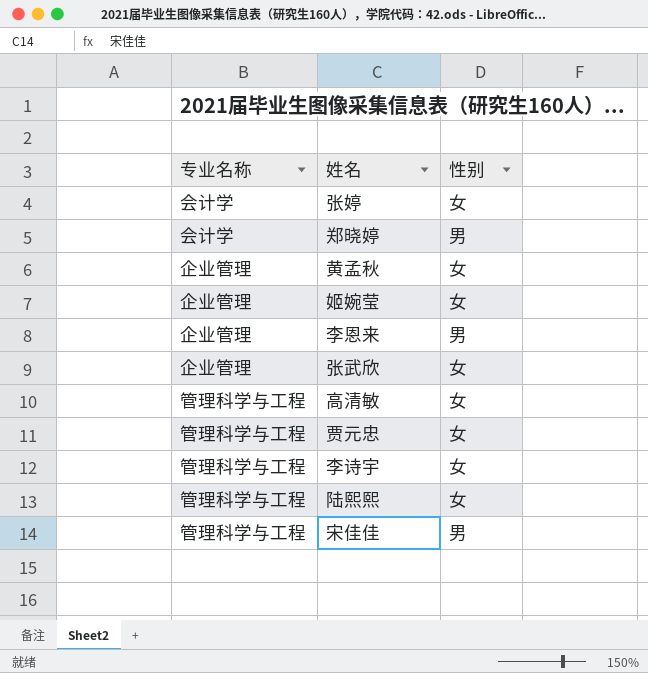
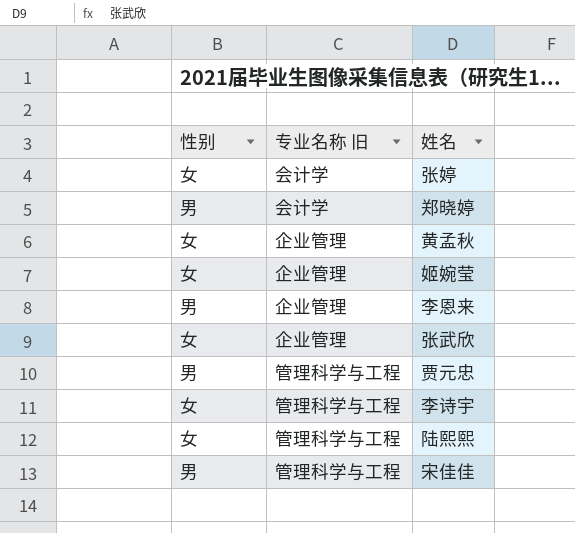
column 性别 | position: 3 -> 1
column name: 专业名称 -> 专业名称 旧
row 高清敏: 管理科学与工程 | 女 -> none
贾元忠 | 性别: 女 -> 男

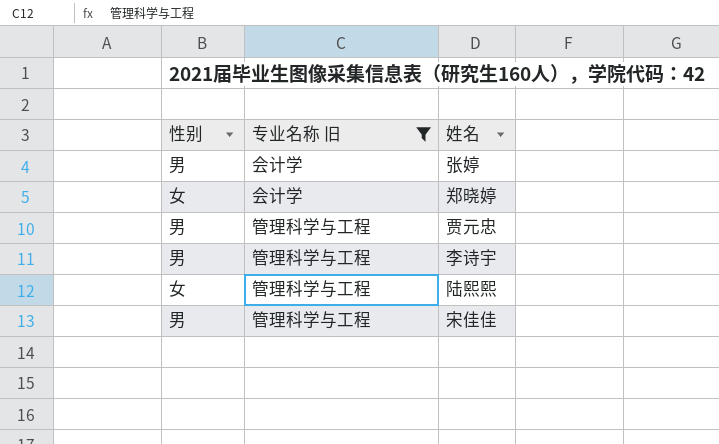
filter: none -> 专业名称 旧 != 企业管理
张婷 | 性别: 女 -> 男
郑晓婷 | 性别: 男 -> 女
李诗宇 | 性别: 女 -> 男

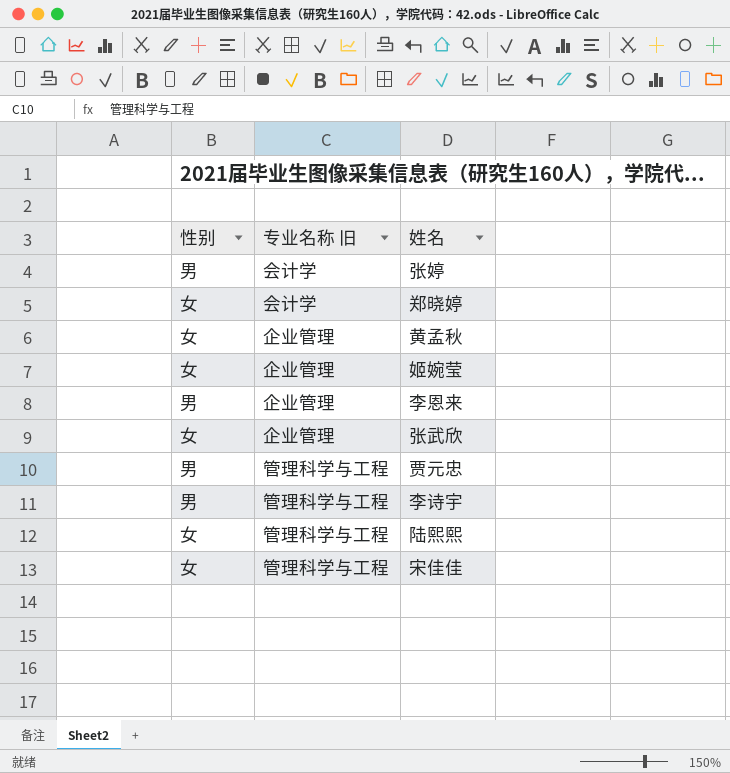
filter: 专业名称 旧 != 企业管理 -> none
宋佳佳 | 性别: 男 -> 女

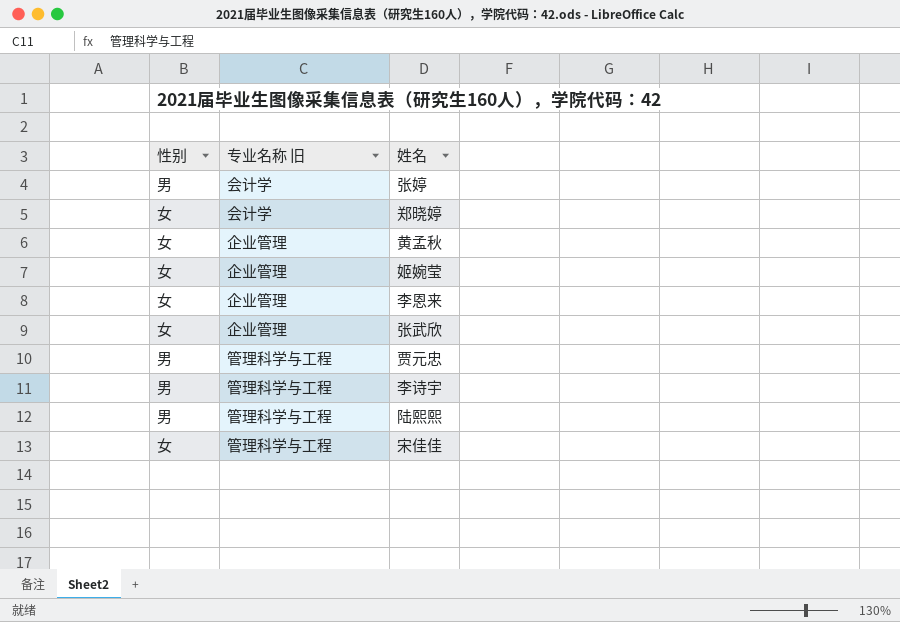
李恩来 | 性别: 男 -> 女
陆熙熙 | 性别: 女 -> 男

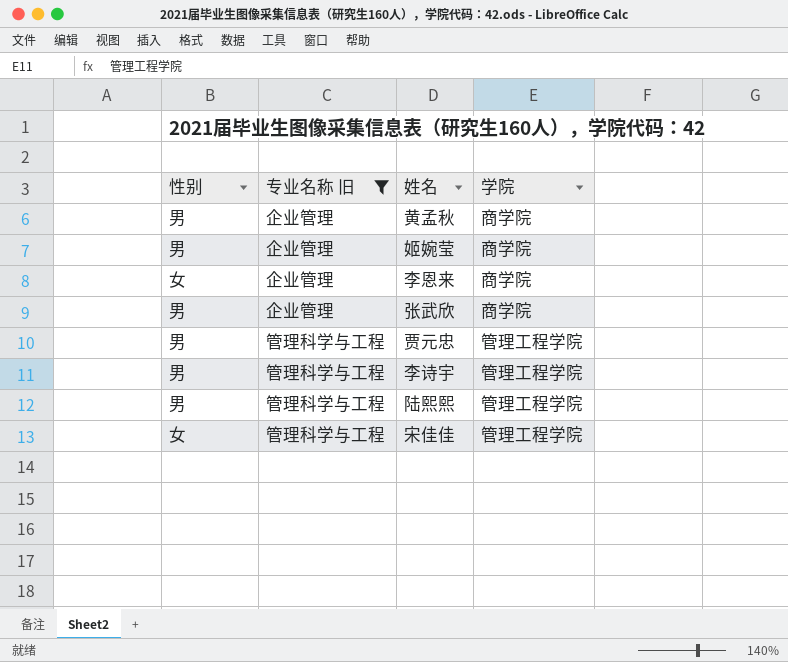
filter: none -> 专业名称 旧 != 会计学
column 学院 | position: none -> 4
黄孟秋 | 性别: 女 -> 男
姬婉莹 | 性别: 女 -> 男
张武欣 | 性别: 女 -> 男

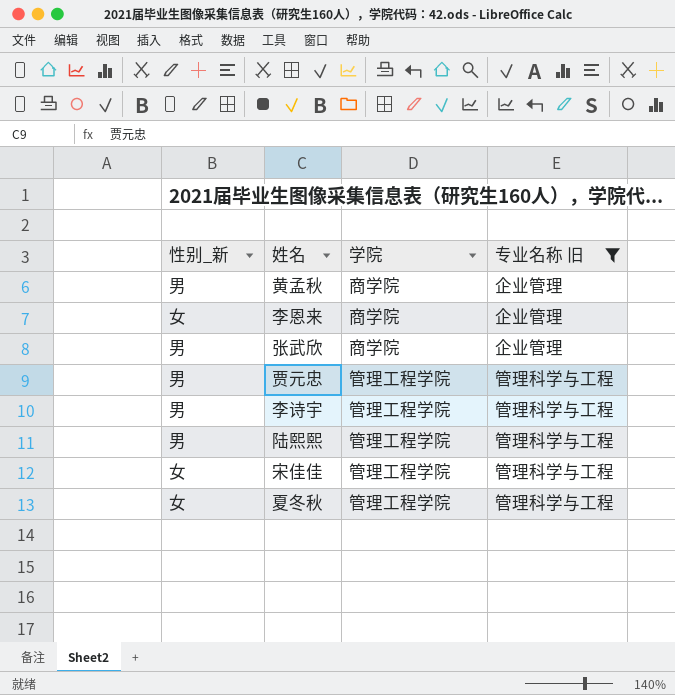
column name: 性别 -> 性别_新
column 专业名称 旧 | position: 2 -> 4
row 姬婉莹: 男 | 企业管理 | 商学院 -> none
row 夏冬秋: none -> 女 | 管理工程学院 | 管理科学与工程

